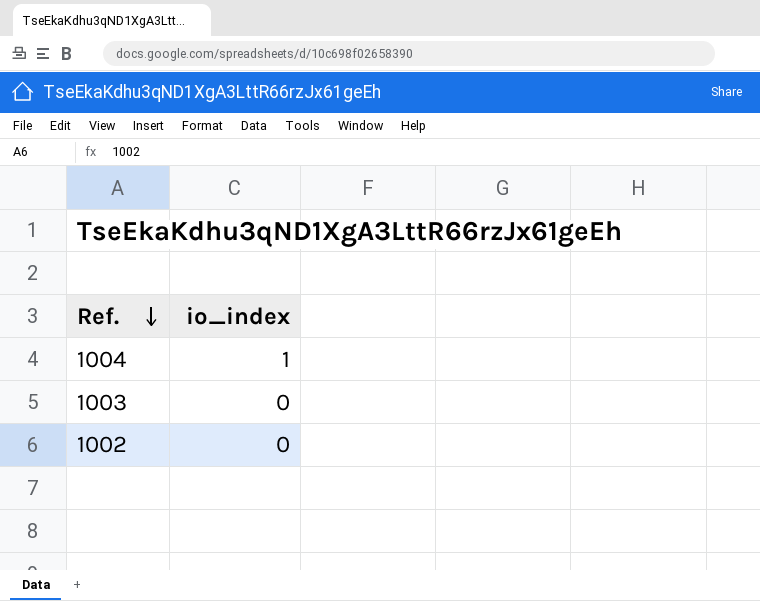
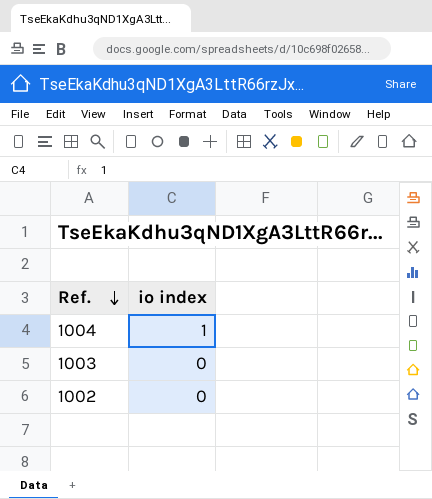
column name: io_index -> io index

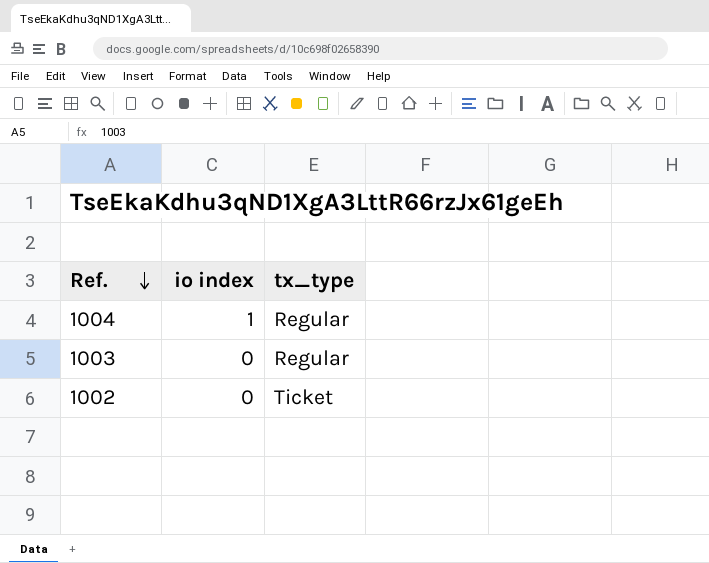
column tx_type | position: none -> 3

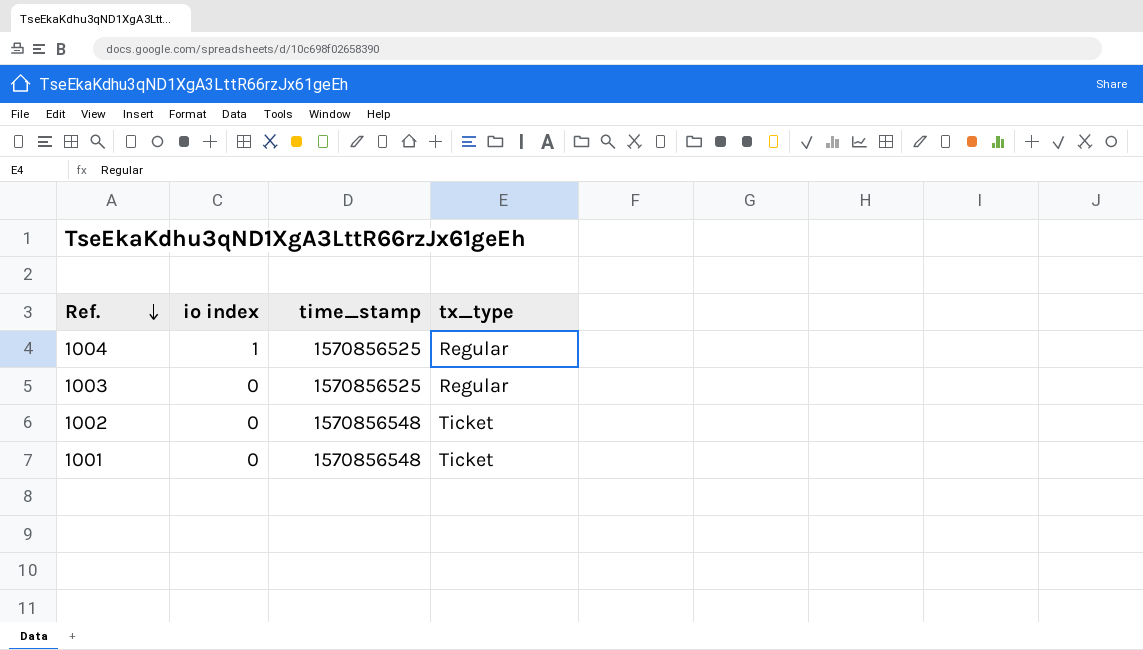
column time_stamp | position: none -> 3
row 1001: none -> 0 | 1570856548 | Ticket

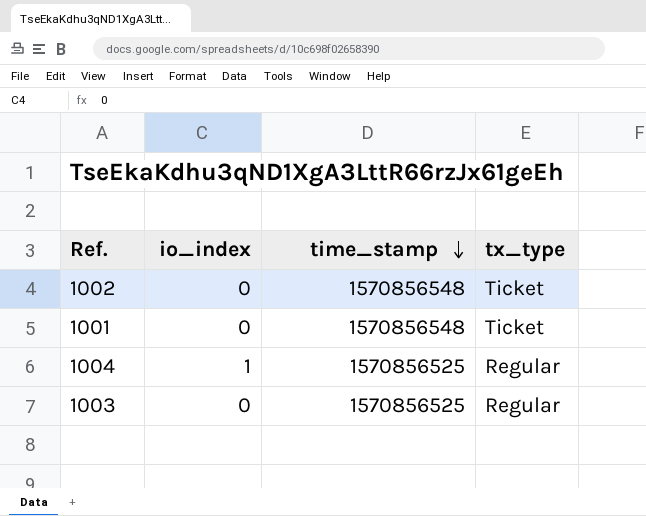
row order: Ref. descending -> time_stamp descending
column name: io index -> io_index

